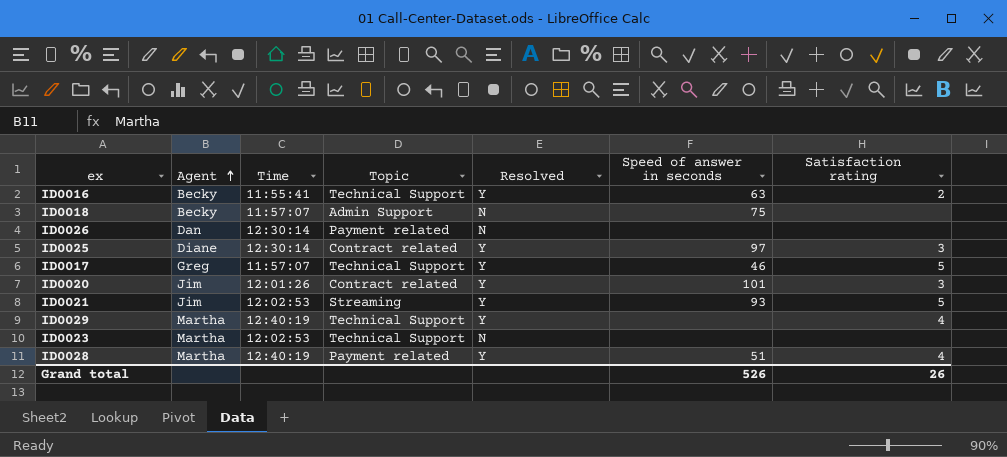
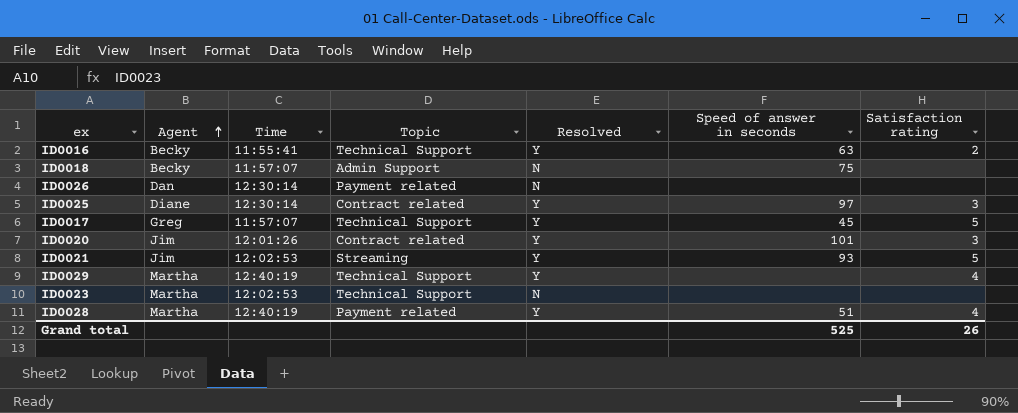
ID0017 | Speed of answer in seconds: 46 -> 45
Grand total | Speed of answer in seconds: 526 -> 525

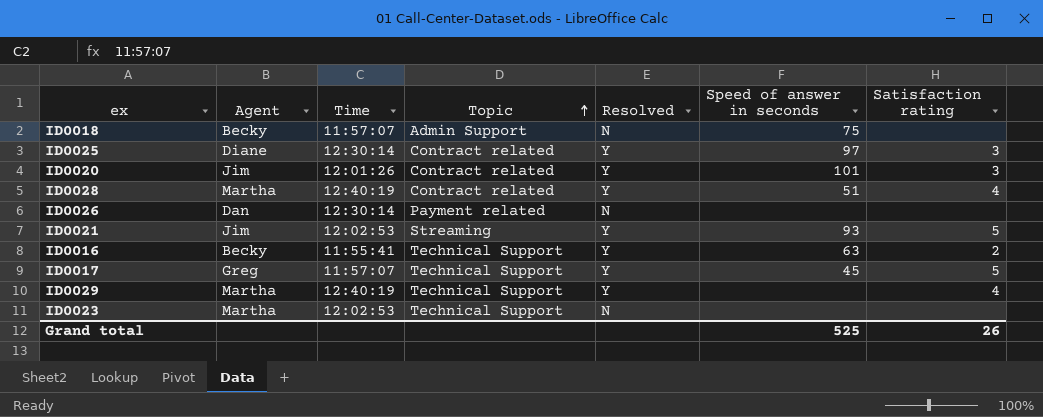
row order: Agent ascending -> Topic ascending
ID0028 | Topic: Payment related -> Contract related

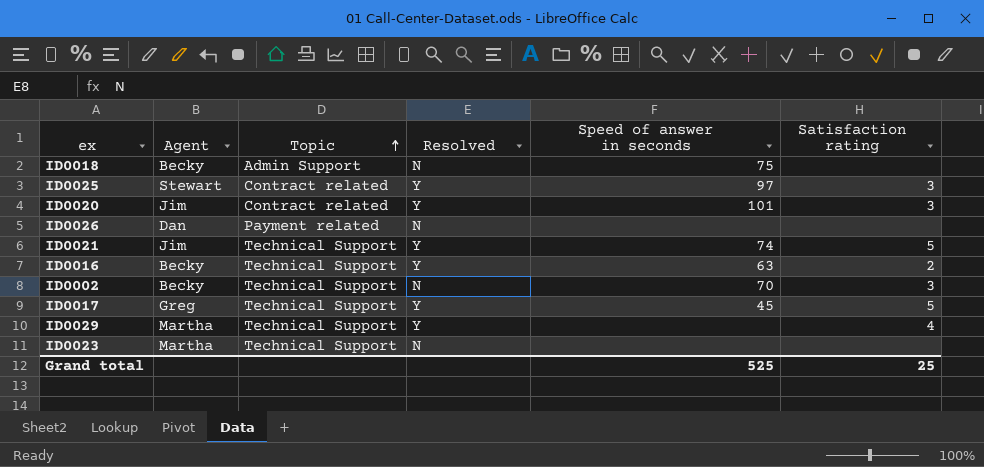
column Time | position: 3 -> none
row ID0028: Martha | 12:40:19 | Contract related | Y | 51 | 4 -> none
ID0025 | Agent: Diane -> Stewart
ID0021 | Topic: Streaming -> Technical Support
ID0021 | Speed of answer in seconds: 93 -> 74
row ID0002: none -> Becky | Technical Support | N | 70 | 3
Grand total | Satisfaction rating: 26 -> 25

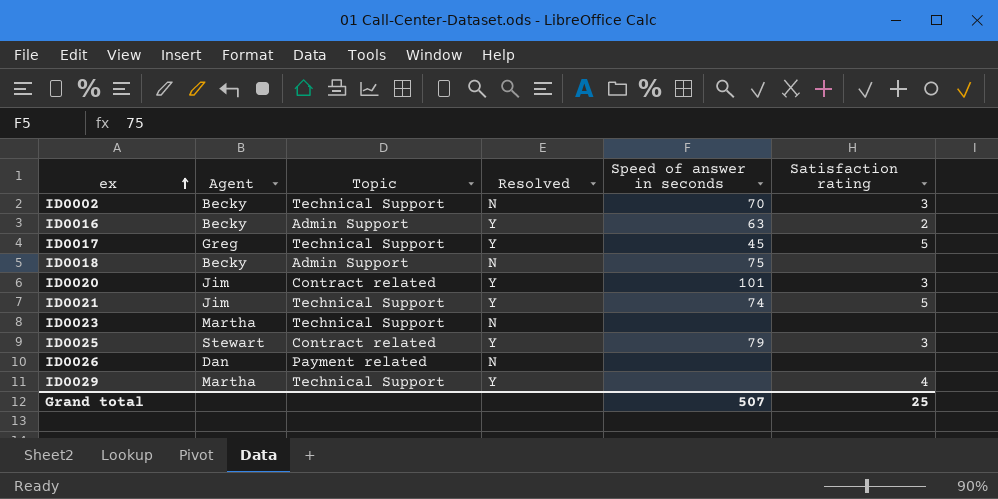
row order: Topic ascending -> ex ascending
ID0016 | Topic: Technical Support -> Admin Support
ID0025 | Speed of answer in seconds: 97 -> 79
Grand total | Speed of answer in seconds: 525 -> 507

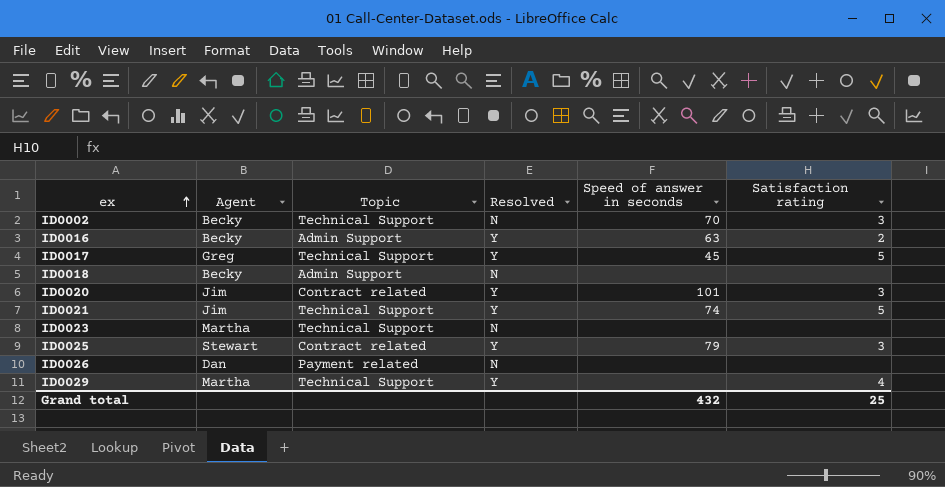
ID0018 | Speed of answer in seconds: 75 -> none
Grand total | Speed of answer in seconds: 507 -> 432

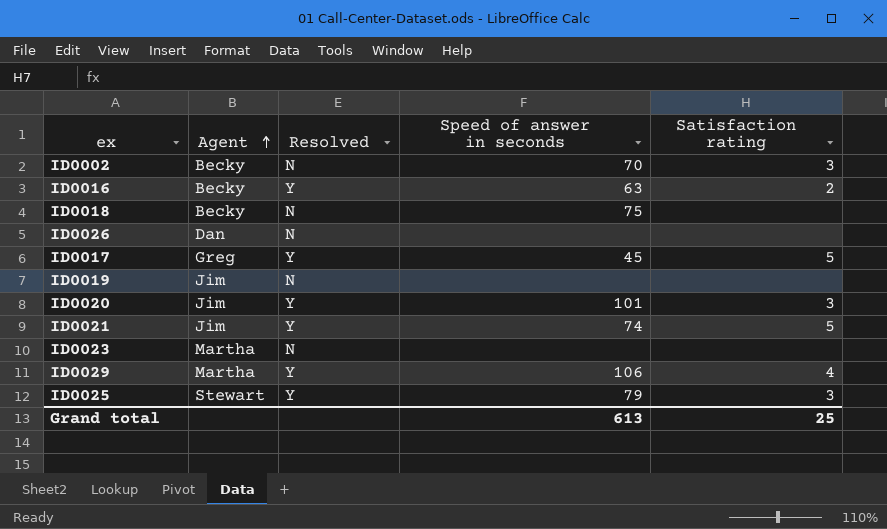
row order: ex ascending -> Agent ascending
column Topic | position: 3 -> none
ID0018 | Speed of answer in seconds: none -> 75
row ID0019: none -> Jim | N | none | none
ID0029 | Speed of answer in seconds: none -> 106
Grand total | Speed of answer in seconds: 432 -> 613

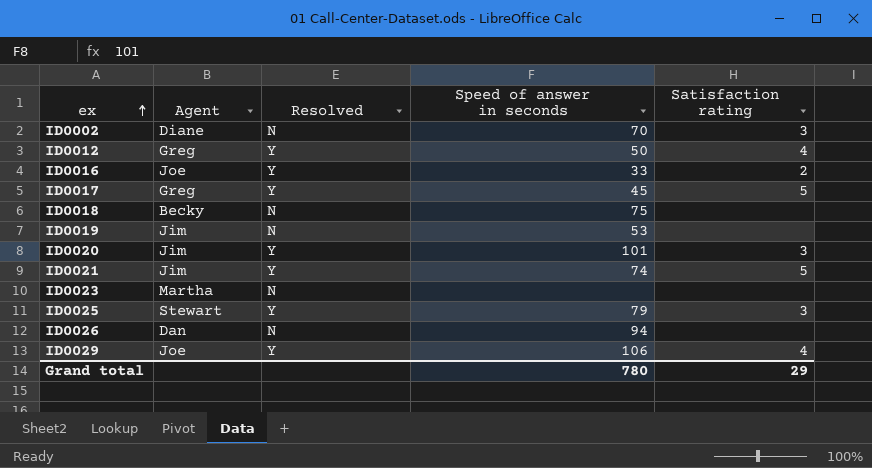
row order: Agent ascending -> ex ascending
ID0002 | Agent: Becky -> Diane
row ID0012: none -> Greg | Y | 50 | 4
ID0016 | Agent: Becky -> Joe
ID0016 | Speed of answer in seconds: 63 -> 33
ID0019 | Speed of answer in seconds: none -> 53
ID0026 | Speed of answer in seconds: none -> 94
ID0029 | Agent: Martha -> Joe
Grand total | Speed of answer in seconds: 613 -> 780
Grand total | Satisfaction rating: 25 -> 29

